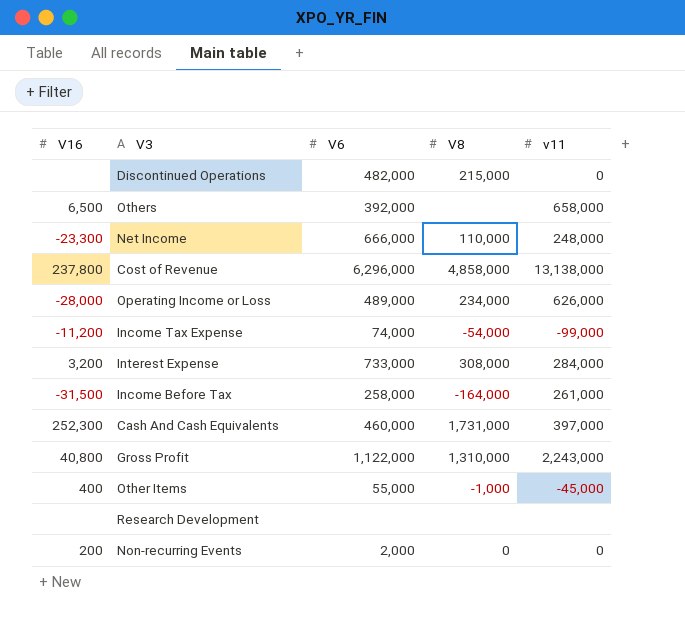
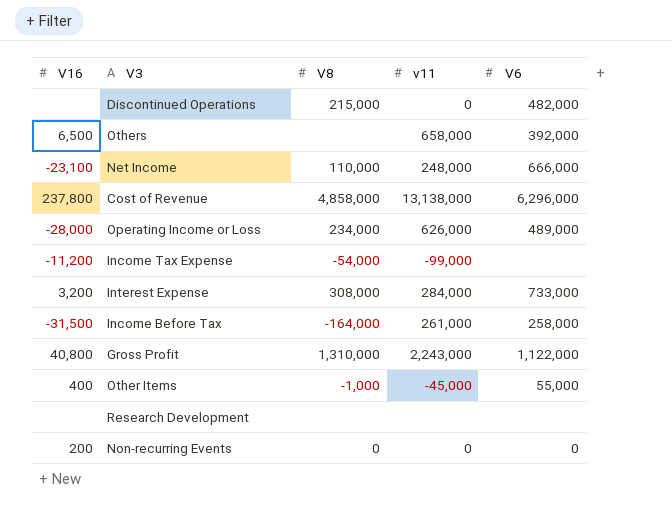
column V6 | position: 3 -> 5
row Cash And Cash Equivalents: 252,300 | 460,000 | 1,731,000 | 397,000 -> none
Net Income | V16: -23,300 -> -23,100
Income Tax Expense | V6: 74,000 -> none
Non-recurring Events | V6: 2,000 -> 0

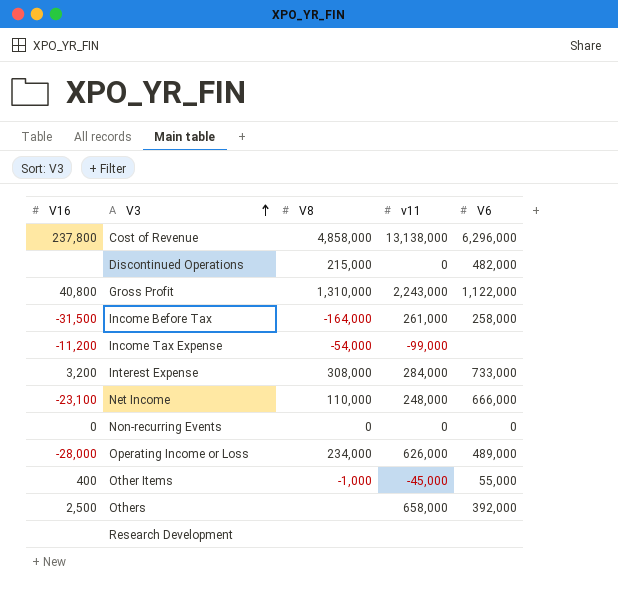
row order: none -> V3 ascending
Non-recurring Events | V16: 200 -> 0
Others | V16: 6,500 -> 2,500

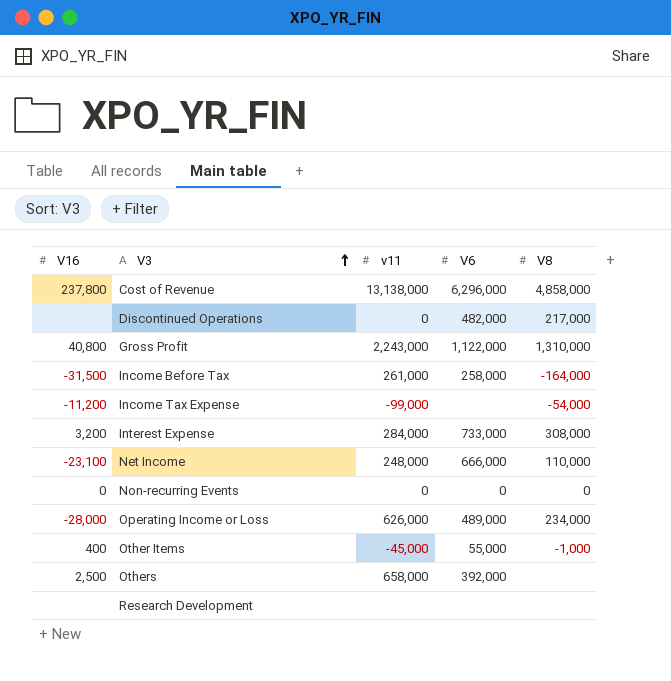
column V8 | position: 3 -> 5
Discontinued Operations | V8: 215,000 -> 217,000

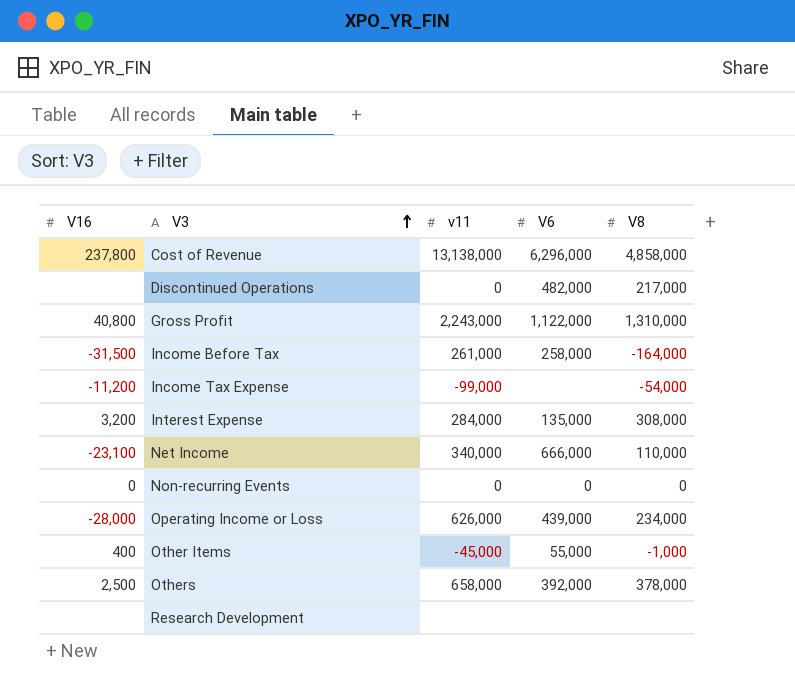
Interest Expense | V6: 733,000 -> 135,000
Net Income | v11: 248,000 -> 340,000
Operating Income or Loss | V6: 489,000 -> 439,000
Others | V8: none -> 378,000

